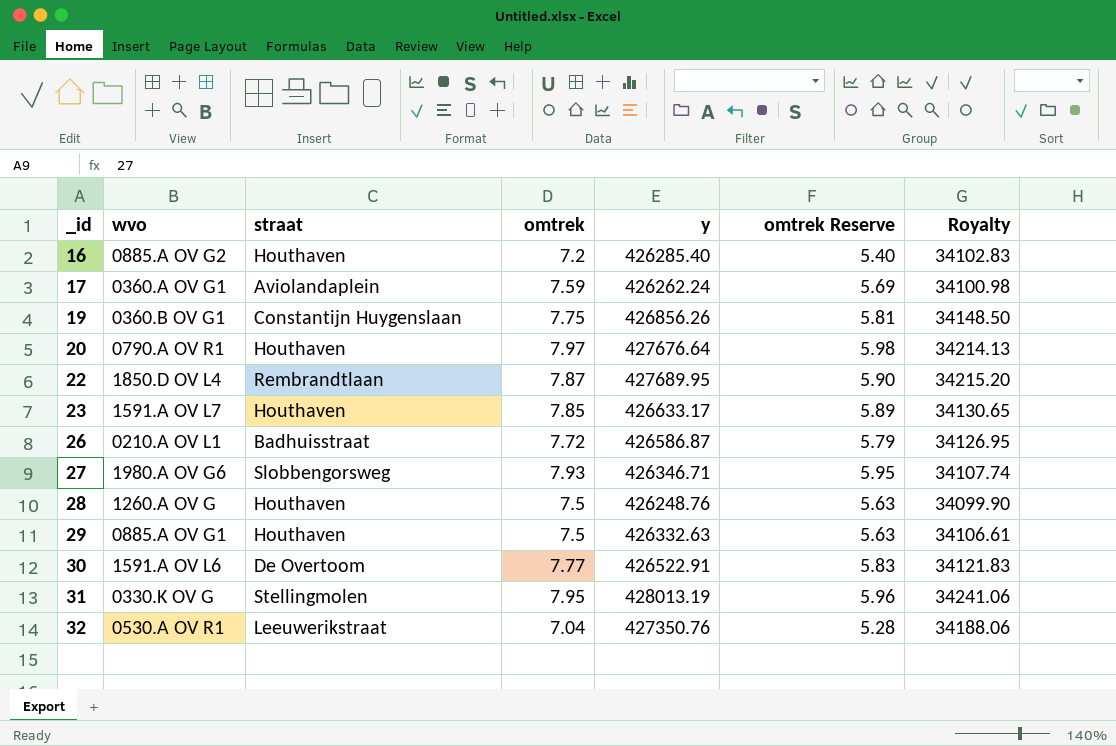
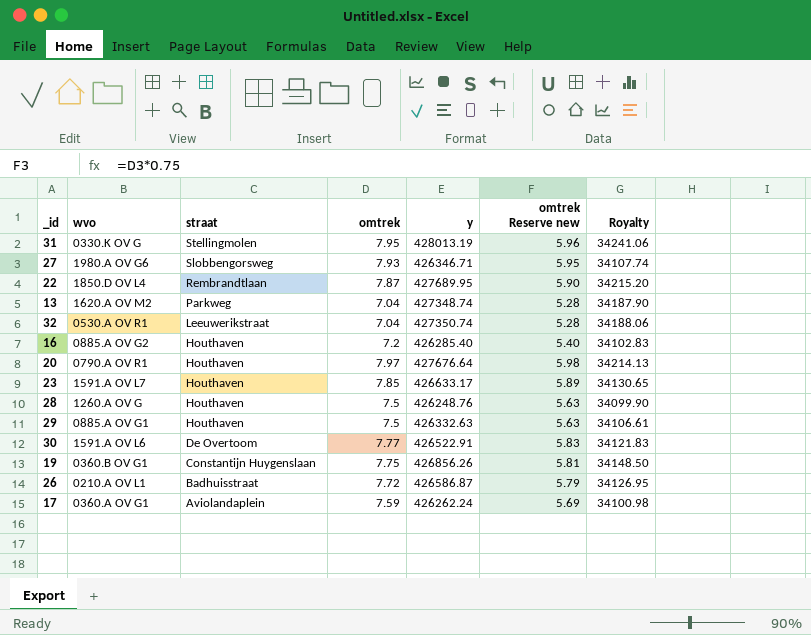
row order: _id ascending -> straat descending
column name: omtrek Reserve -> omtrek Reserve new
row 13: none -> 1620.A OV M2 | Parkweg | 7.04 | 427348.74 | 5.28 | 34187.90
32 | y: 427350.76 -> 427350.74

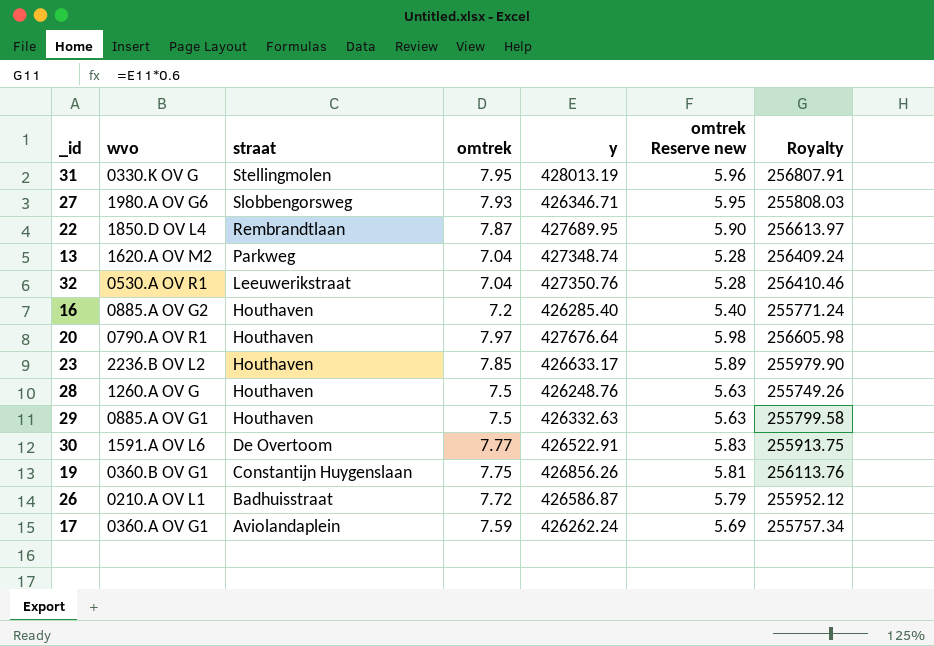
column Royalty | formula: [y] * 0.08 -> [y] * 0.6
32 | y: 427350.74 -> 427350.76
23 | wvo: 1591.A OV L7 -> 2236.B OV L2

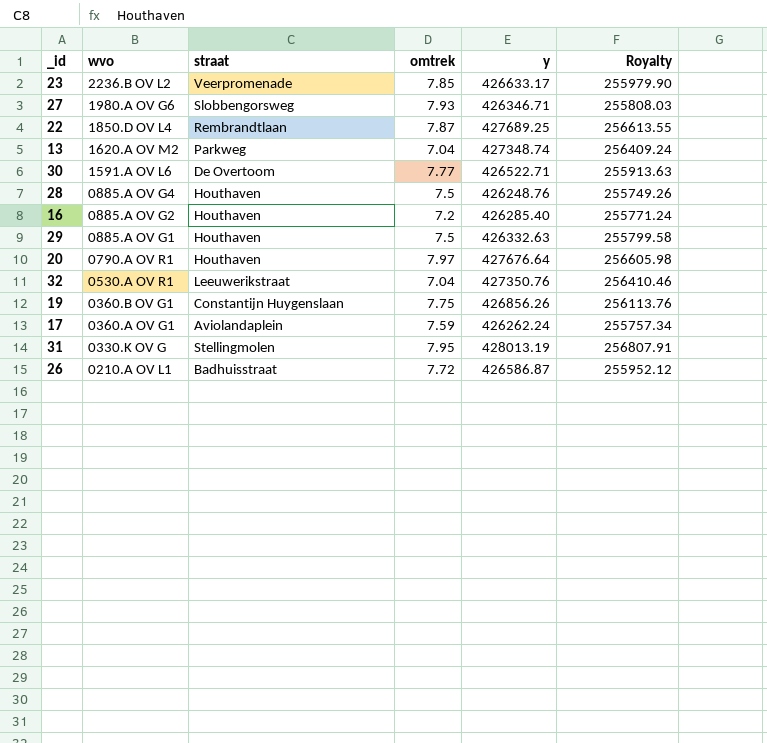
row order: straat descending -> wvo descending
column omtrek Reserve new | formula: [omtrek] * 0.75 -> none
23 | straat: Houthaven -> Veerpromenade
22 | y: 427689.95 -> 427689.25
22 | Royalty: 256613.97 -> 256613.55
30 | y: 426522.91 -> 426522.71
30 | Royalty: 255913.75 -> 255913.63
28 | wvo: 1260.A OV G -> 0885.A OV G4

